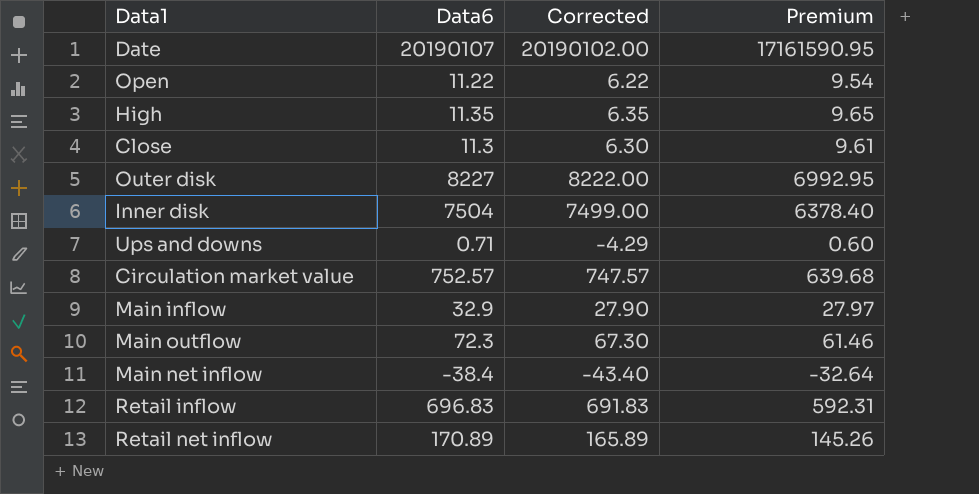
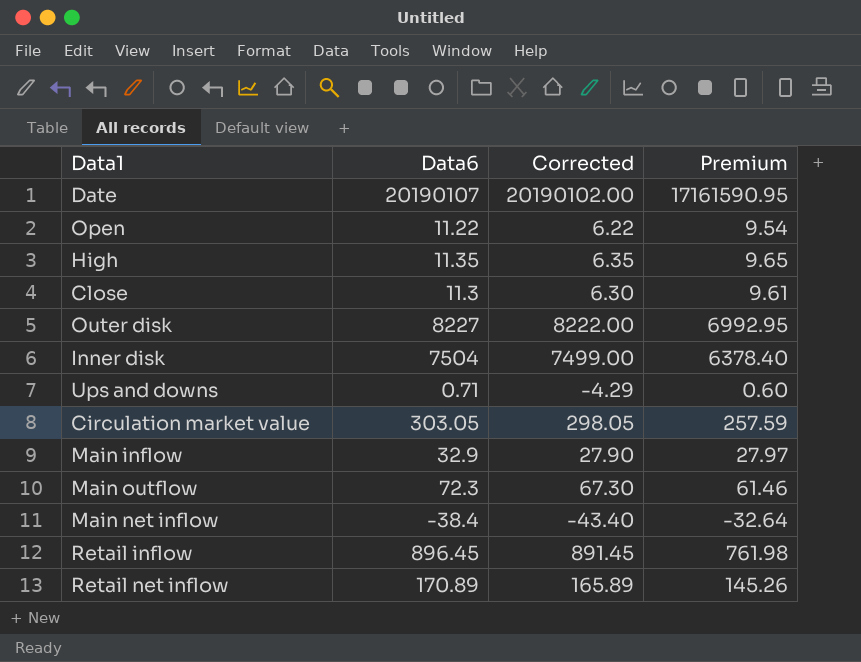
Circulation market value | Data6: 752.57 -> 303.05
Circulation market value | Corrected: 747.57 -> 298.05
Circulation market value | Premium: 639.68 -> 257.59
Retail inflow | Data6: 696.83 -> 896.45
Retail inflow | Corrected: 691.83 -> 891.45
Retail inflow | Premium: 592.31 -> 761.98

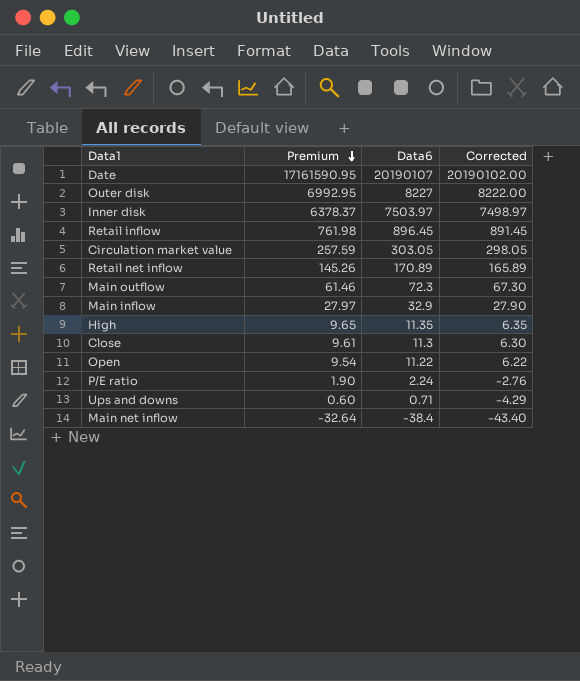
row order: none -> Premium descending
column Premium | position: 4 -> 2
Inner disk | Premium: 6378.40 -> 6378.37
Inner disk | Data6: 7504 -> 7503.97
Inner disk | Corrected: 7499.00 -> 7498.97
row P/E ratio: none -> 1.90 | 2.24 | -2.76

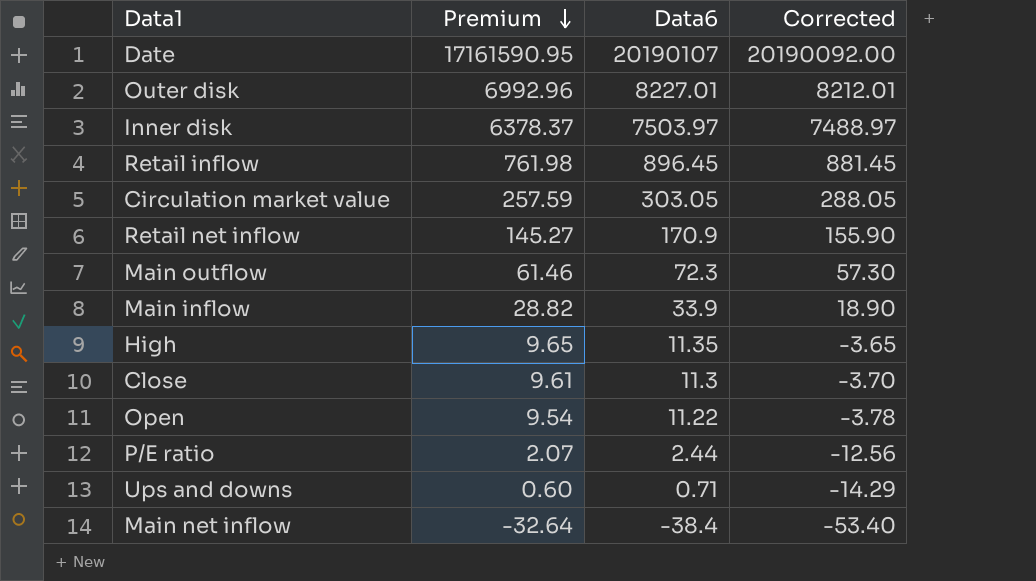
column Corrected | formula: [Data6] - 5 -> [Data6] - 15
Outer disk | Premium: 6992.95 -> 6992.96
Outer disk | Data6: 8227 -> 8227.01
Retail net inflow | Premium: 145.26 -> 145.27
Retail net inflow | Data6: 170.89 -> 170.9
Main inflow | Premium: 27.97 -> 28.82
Main inflow | Data6: 32.9 -> 33.9
P/E ratio | Premium: 1.90 -> 2.07
P/E ratio | Data6: 2.24 -> 2.44

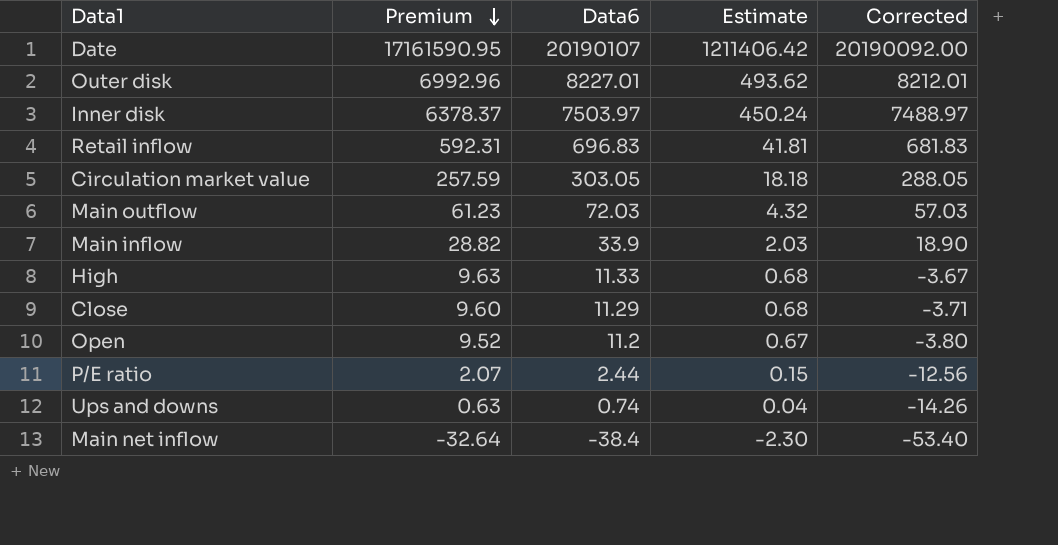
column Estimate | formula: none -> [Data6] * 0.06
row Retail net inflow: 145.27 | 170.9 | 155.90 -> none
Retail inflow | Premium: 761.98 -> 592.31
Retail inflow | Data6: 896.45 -> 696.83
Retail inflow | Corrected: 881.45 -> 681.83
Main outflow | Premium: 61.46 -> 61.23
Main outflow | Data6: 72.3 -> 72.03
Main outflow | Corrected: 57.30 -> 57.03
High | Premium: 9.65 -> 9.63
High | Data6: 11.35 -> 11.33
High | Corrected: -3.65 -> -3.67
Close | Premium: 9.61 -> 9.60
Close | Data6: 11.3 -> 11.29
Close | Corrected: -3.70 -> -3.71
Open | Premium: 9.54 -> 9.52
Open | Data6: 11.22 -> 11.2
Open | Corrected: -3.78 -> -3.80
Ups and downs | Premium: 0.60 -> 0.63
Ups and downs | Data6: 0.71 -> 0.74
Ups and downs | Corrected: -14.29 -> -14.26

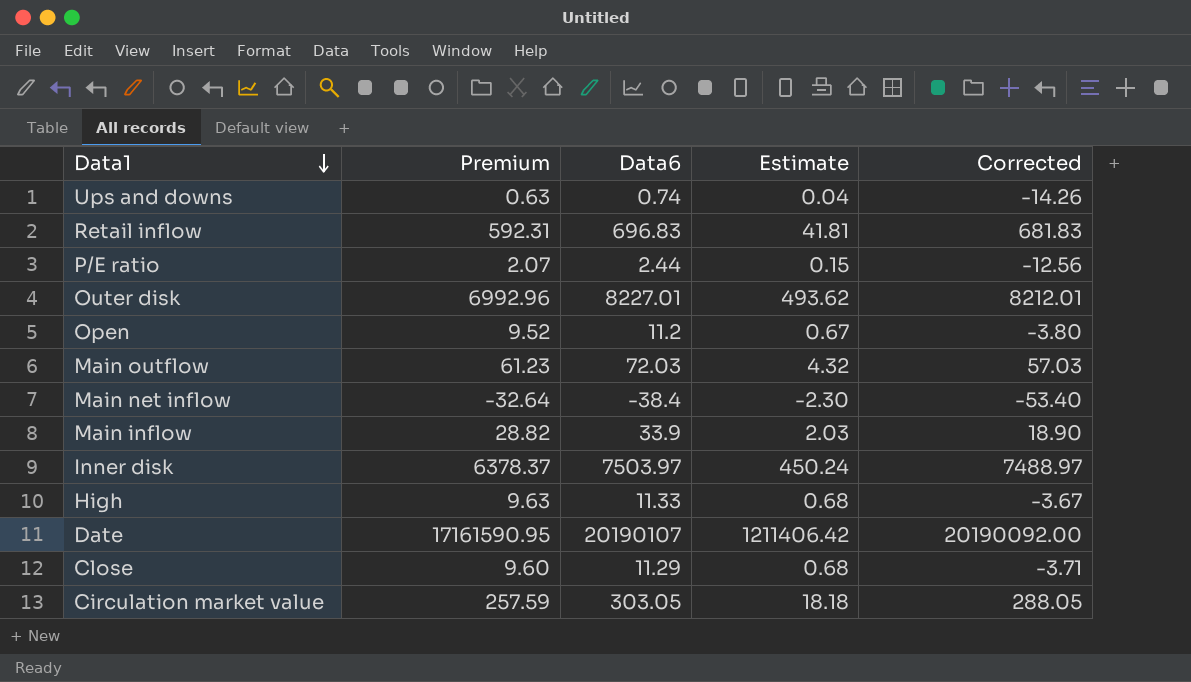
row order: Premium descending -> Data1 descending

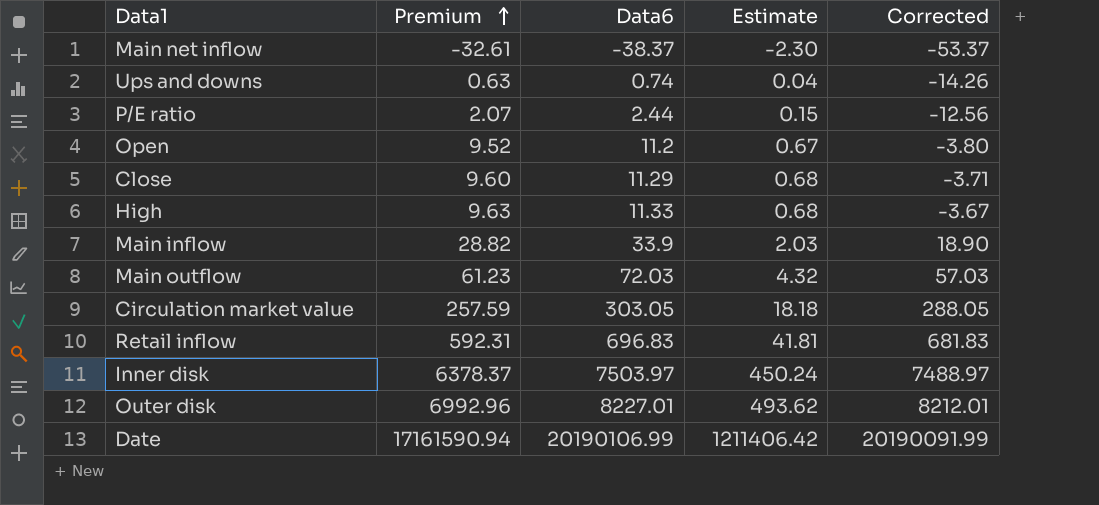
row order: Data1 descending -> Premium ascending
Main net inflow | Premium: -32.64 -> -32.61
Main net inflow | Data6: -38.4 -> -38.37
Main net inflow | Corrected: -53.40 -> -53.37
Date | Premium: 17161590.95 -> 17161590.94
Date | Data6: 20190107 -> 20190106.99
Date | Corrected: 20190092.00 -> 20190091.99

